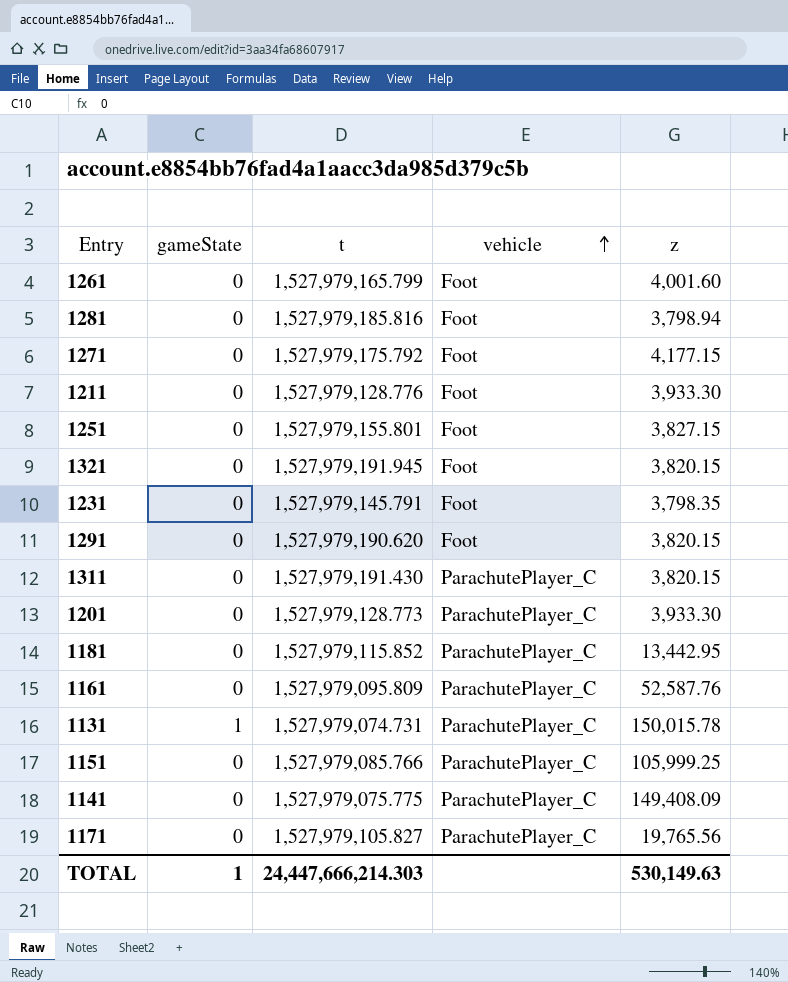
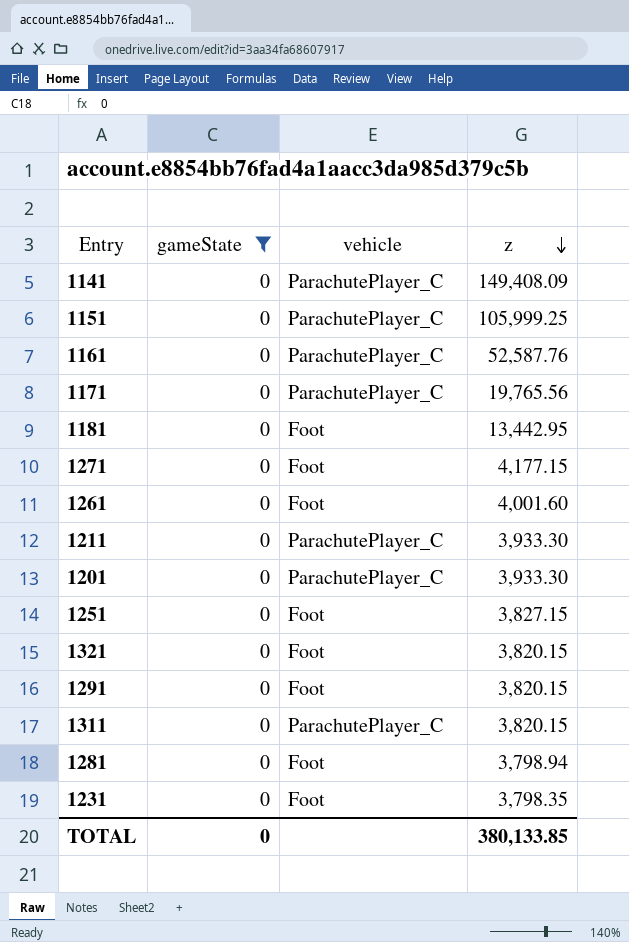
filter: none -> gameState = 0
row order: vehicle ascending -> z descending
column t | position: 3 -> none
1181 | vehicle: ParachutePlayer_C -> Foot
1211 | vehicle: Foot -> ParachutePlayer_C
TOTAL | gameState: 1 -> 0
TOTAL | z: 530,149.63 -> 380,133.85

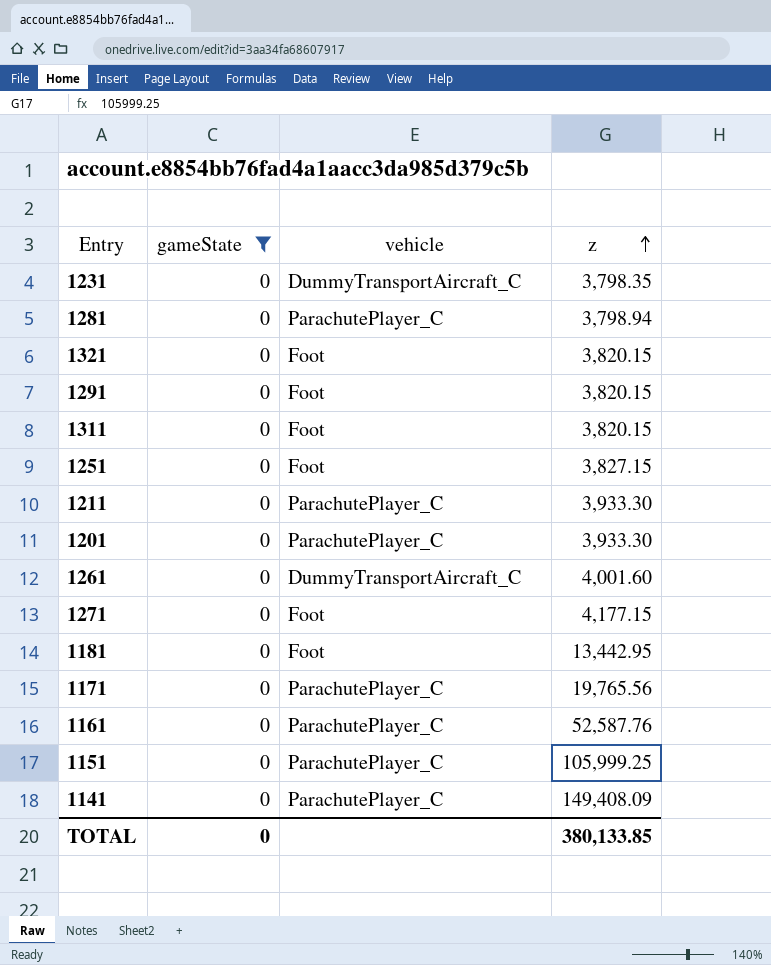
row order: z descending -> z ascending
1231 | vehicle: Foot -> DummyTransportAircraft_C
1281 | vehicle: Foot -> ParachutePlayer_C
1311 | vehicle: ParachutePlayer_C -> Foot
1261 | vehicle: Foot -> DummyTransportAircraft_C

